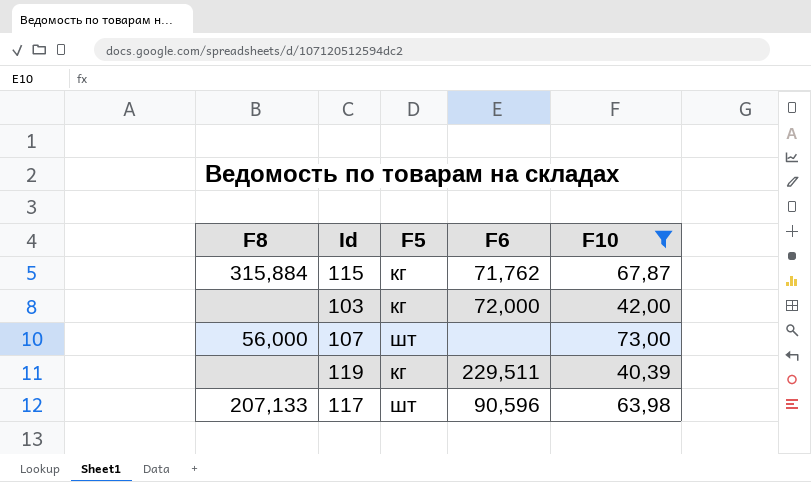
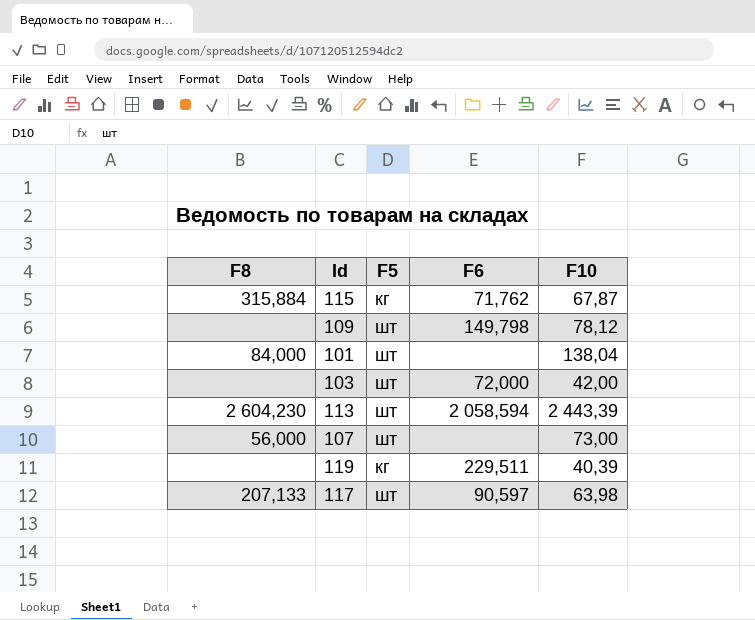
filter: F10 <= 73,00 -> none
103 | F5: кг -> шт
117 | F6: 90,596 -> 90,597

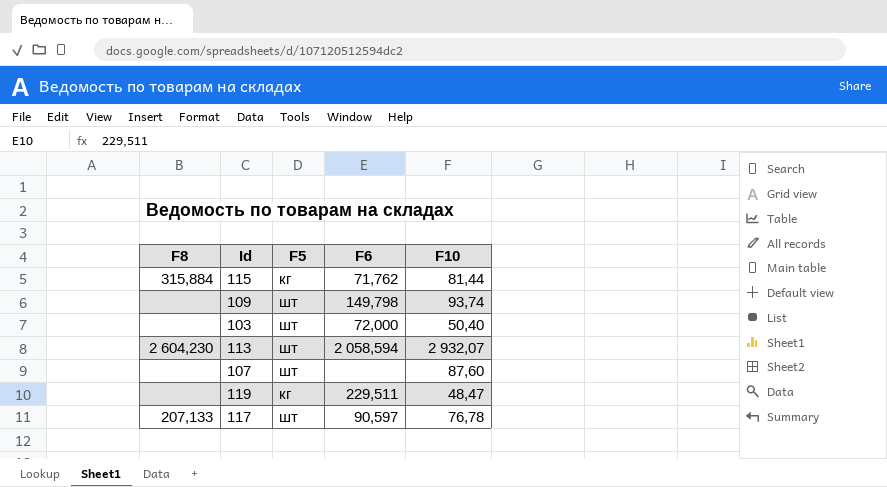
row 101: 84,000 | шт | none | 138,04 -> none
115 | F10: 67,87 -> 81,44
109 | F10: 78,12 -> 93,74
103 | F10: 42,00 -> 50,40
113 | F10: 2 443,39 -> 2 932,07
107 | F8: 56,000 -> none
107 | F10: 73,00 -> 87,60
119 | F10: 40,39 -> 48,47
117 | F10: 63,98 -> 76,78

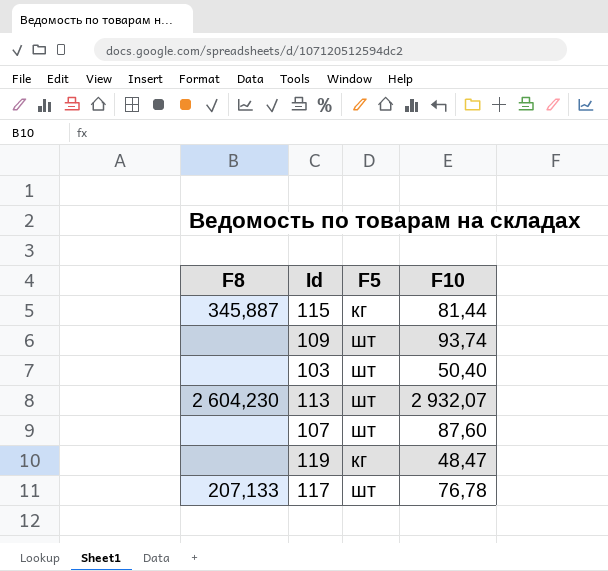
column F6 | position: 4 -> none
115 | F8: 315,884 -> 345,887

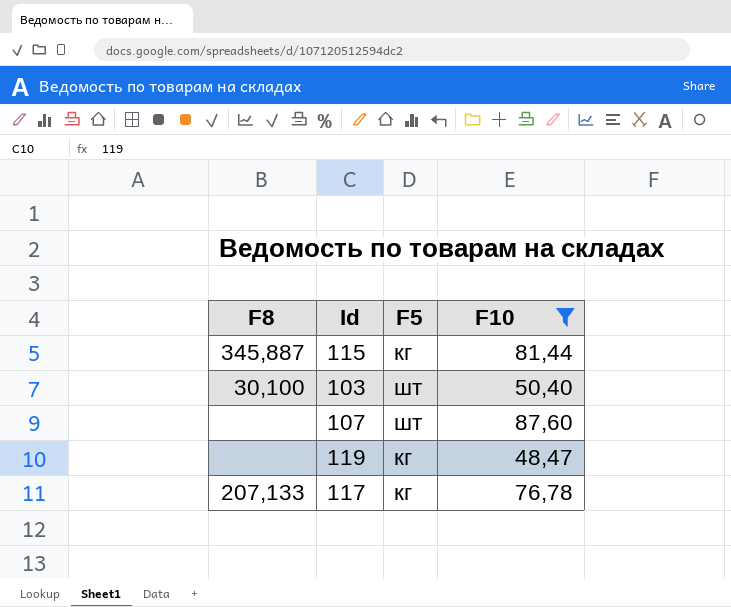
filter: none -> F10 <= 87,60
103 | F8: none -> 30,100
117 | F5: шт -> кг

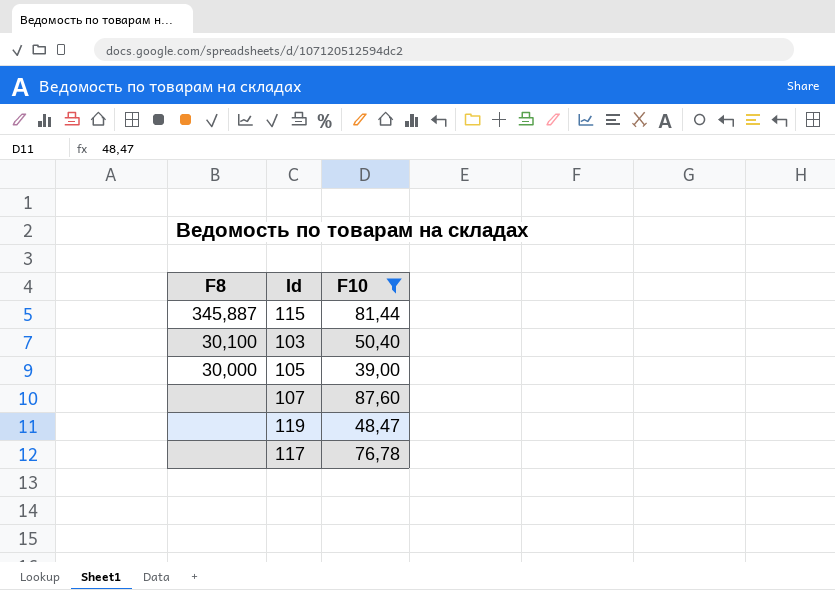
column F5 | position: 3 -> none
row 105: none -> 30,000 | 39,00
117 | F8: 207,133 -> none

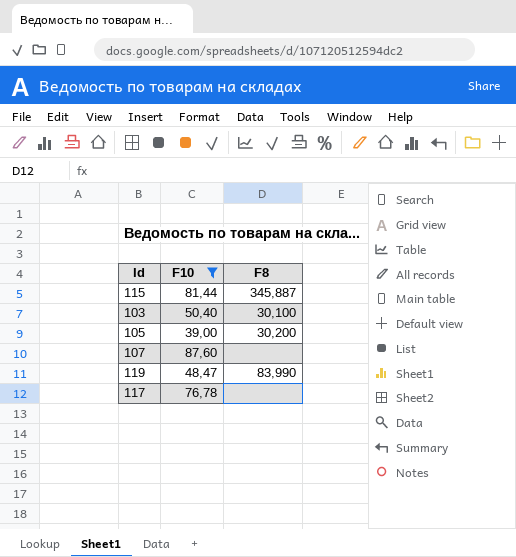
column F8 | position: 1 -> 3
105 | F8: 30,000 -> 30,200
119 | F8: none -> 83,990

